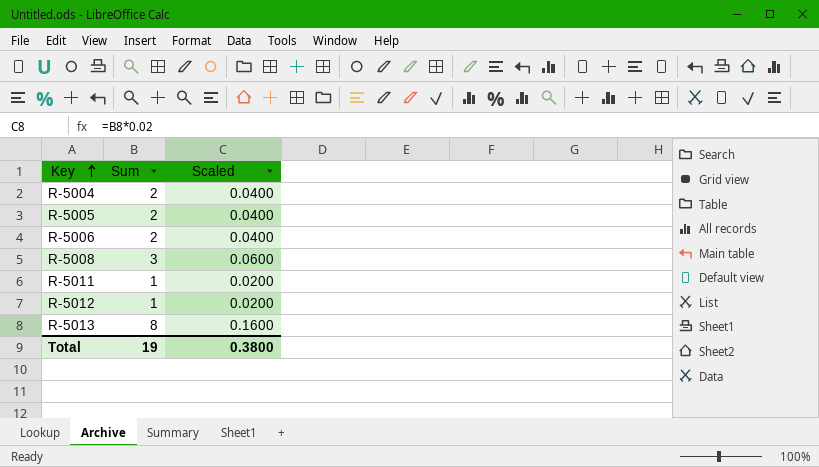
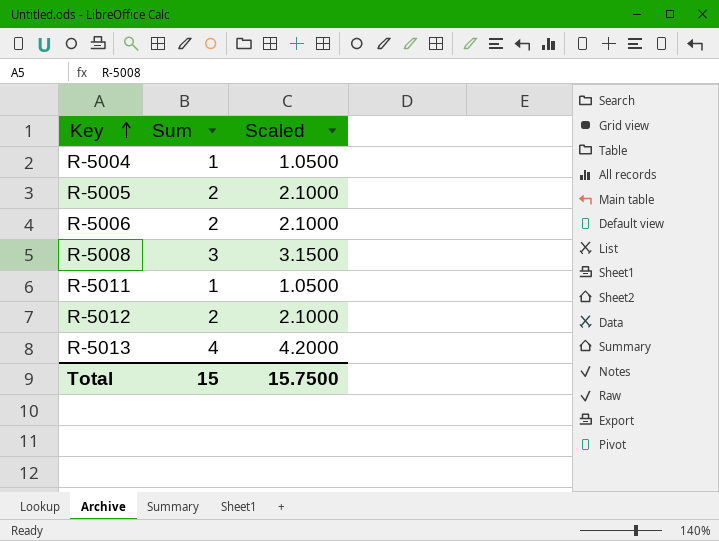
column Scaled | formula: [Sum] * 0.02 -> [Sum] * 1.05
R-5004 | Sum: 2 -> 1
R-5012 | Sum: 1 -> 2
R-5013 | Sum: 8 -> 4
Total | Sum: 19 -> 15
Total | Scaled: 0.3800 -> 15.7500

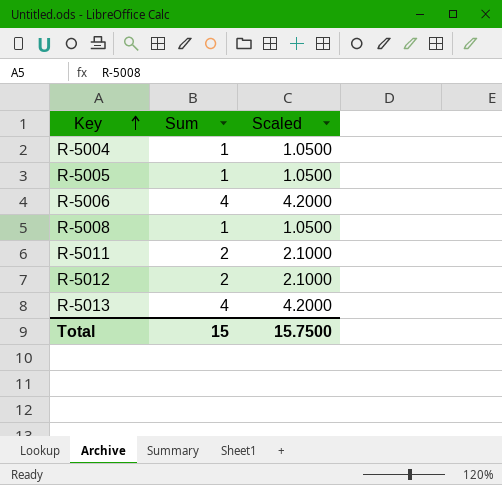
R-5005 | Sum: 2 -> 1
R-5005 | Scaled: 2.1000 -> 1.0500
R-5006 | Sum: 2 -> 4
R-5006 | Scaled: 2.1000 -> 4.2000
R-5008 | Sum: 3 -> 1
R-5008 | Scaled: 3.1500 -> 1.0500
R-5011 | Sum: 1 -> 2
R-5011 | Scaled: 1.0500 -> 2.1000

